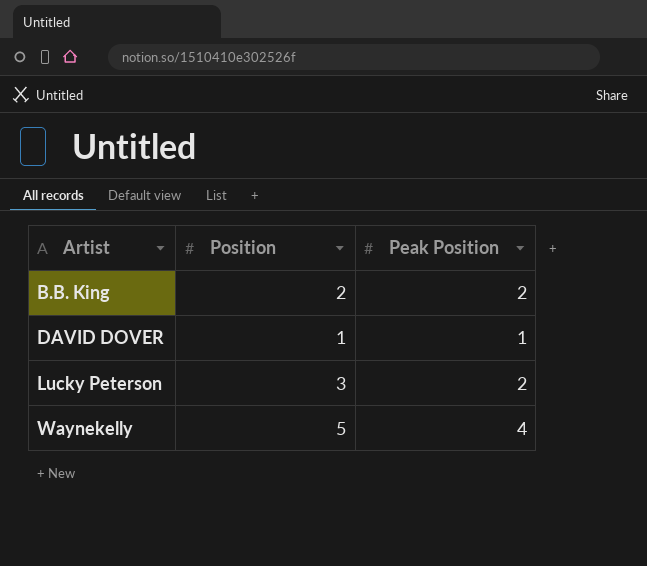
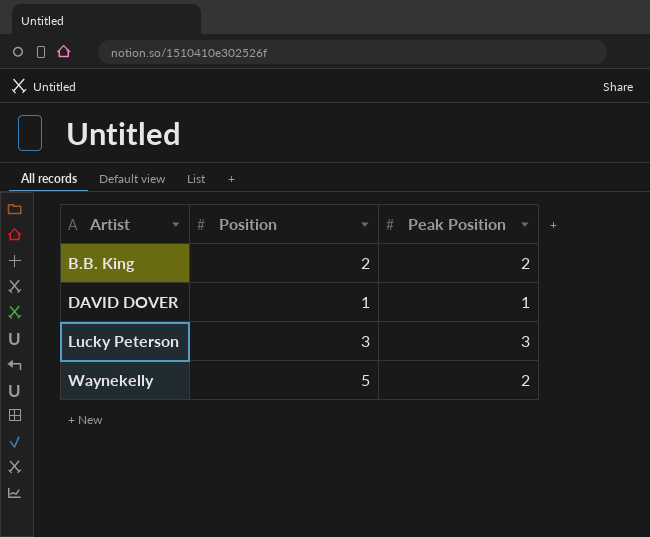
Lucky Peterson | Peak Position: 2 -> 3
Waynekelly | Peak Position: 4 -> 2

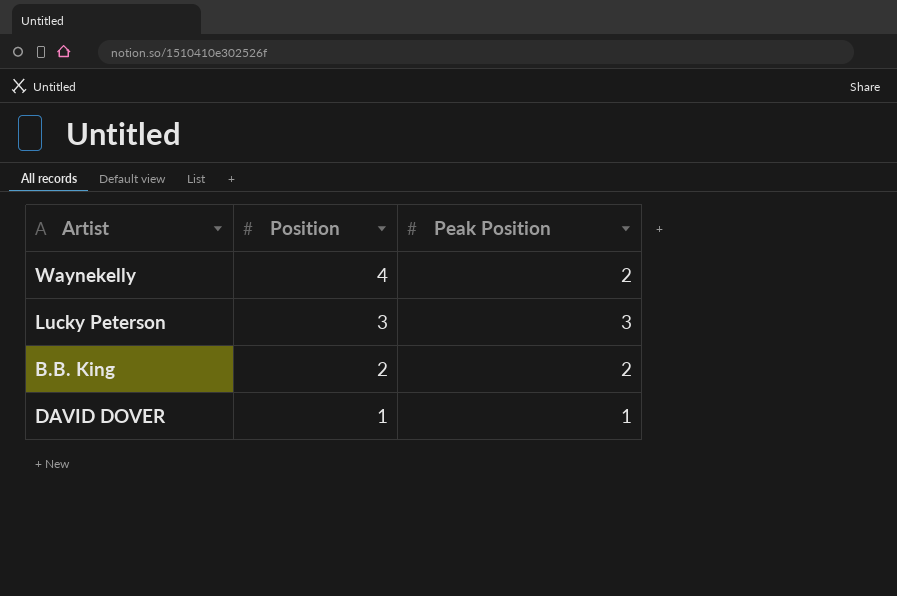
row order: Artist ascending -> Position descending
Waynekelly | Position: 5 -> 4

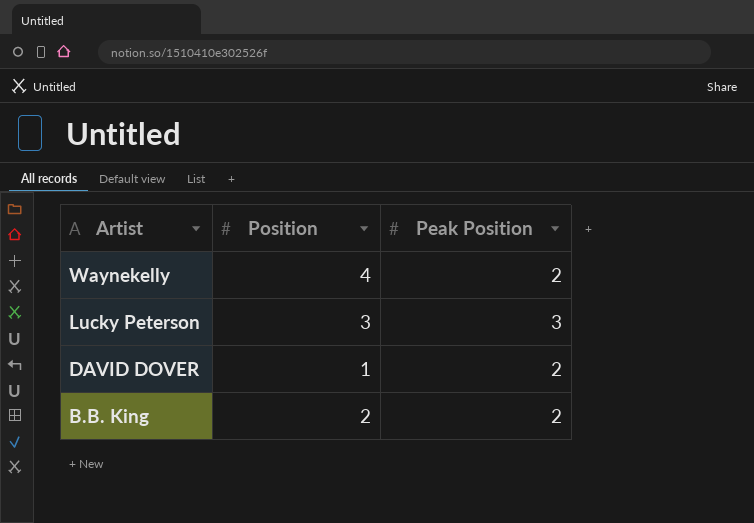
row order: Position descending -> Artist descending
DAVID DOVER | Peak Position: 1 -> 2

